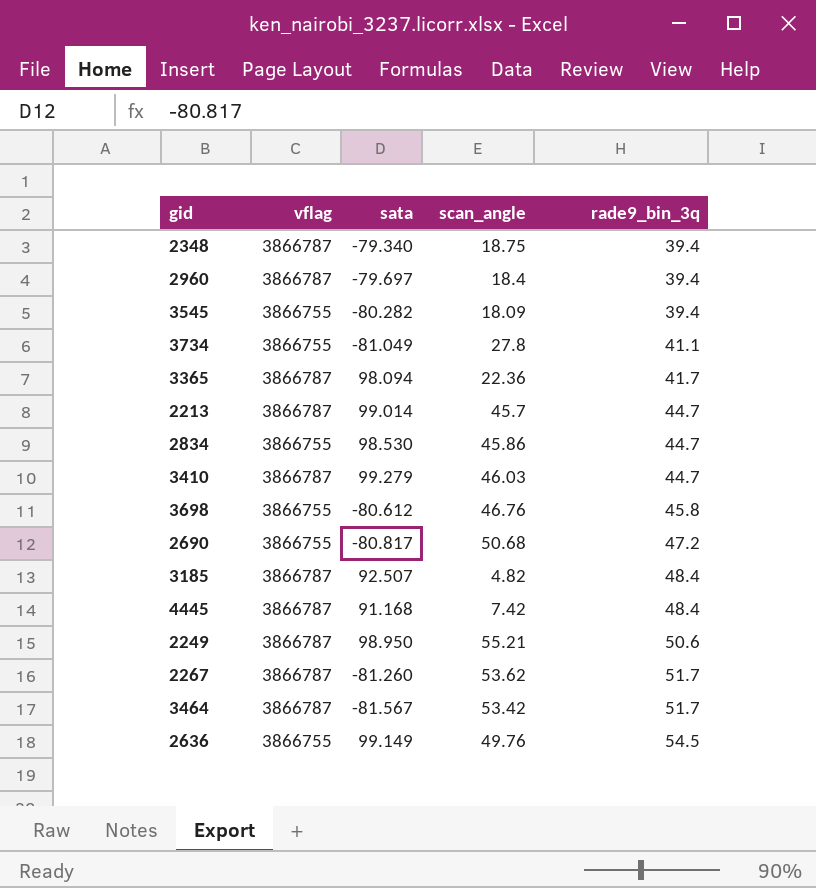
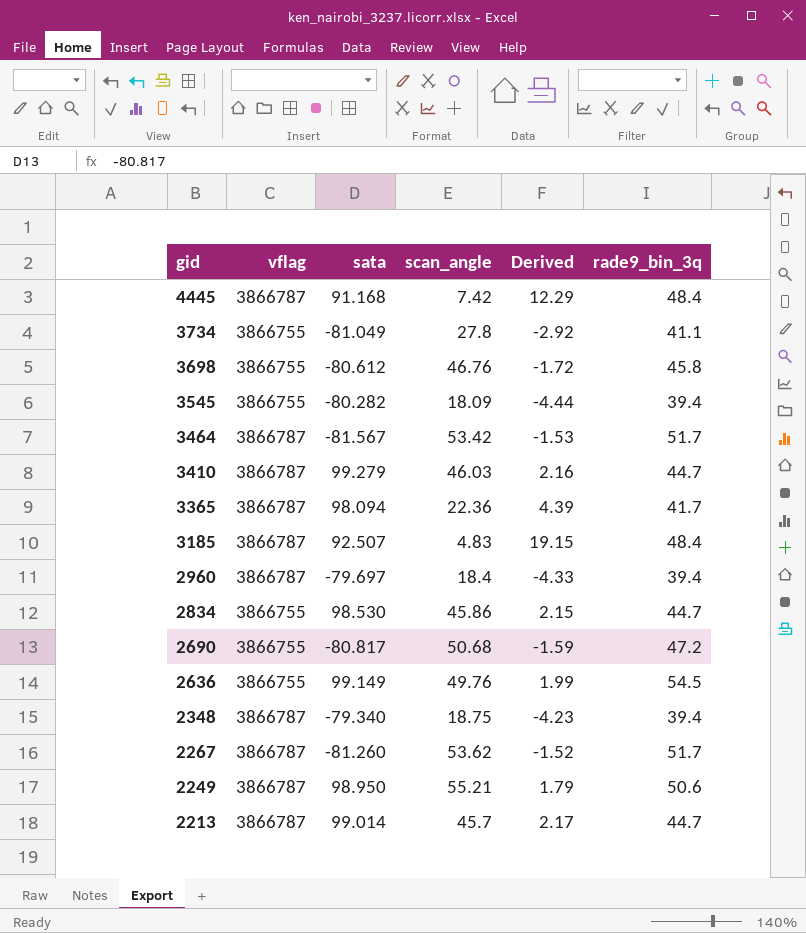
row order: rade9_bin_3q ascending -> gid descending
column Derived | formula: none -> [sata] / [scan_angle]
3185 | scan_angle: 4.82 -> 4.83

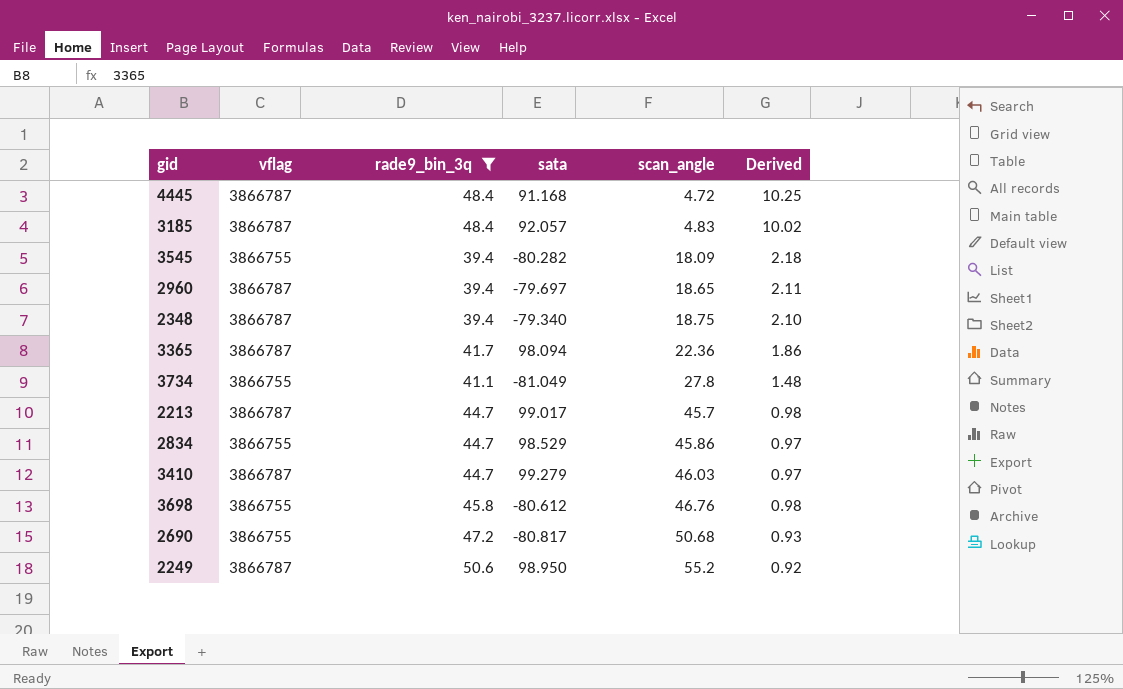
filter: none -> rade9_bin_3q <= 50.6
row order: gid descending -> scan_angle ascending
column rade9_bin_3q | position: 6 -> 3
column Derived | formula: [sata] / [scan_angle] -> [rade9_bin_3q] / [scan_angle]
4445 | scan_angle: 7.42 -> 4.72
3185 | sata: 92.507 -> 92.057
2960 | scan_angle: 18.4 -> 18.65
2213 | sata: 99.014 -> 99.017
2834 | sata: 98.530 -> 98.529
2249 | scan_angle: 55.21 -> 55.2

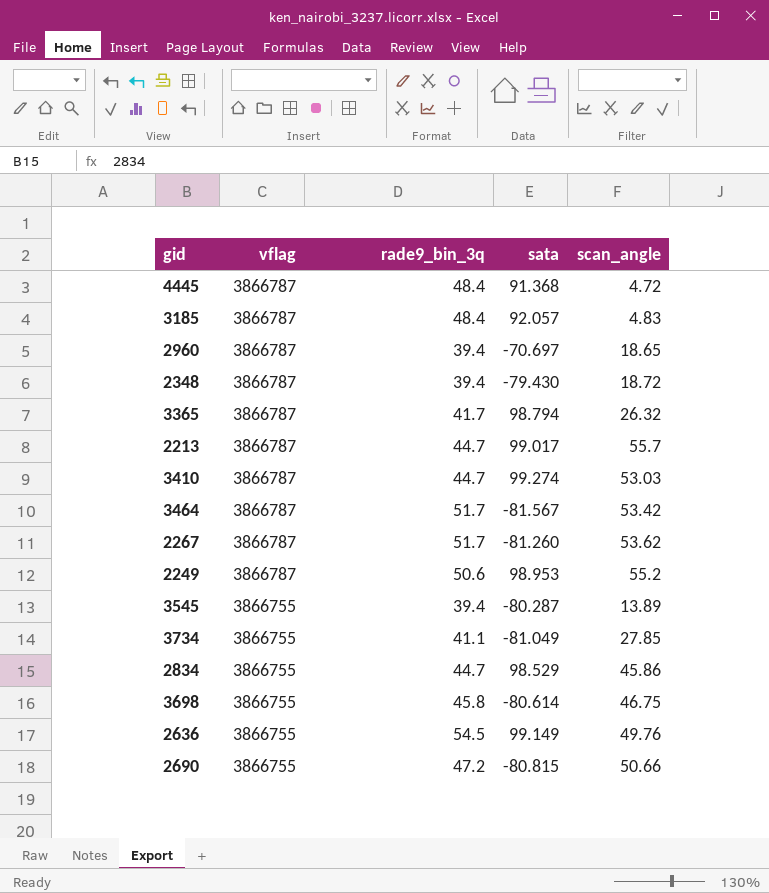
filter: rade9_bin_3q <= 50.6 -> none
row order: scan_angle ascending -> vflag descending
column Derived | formula: [rade9_bin_3q] / [scan_angle] -> none
4445 | sata: 91.168 -> 91.368
2960 | sata: -79.697 -> -70.697
2348 | sata: -79.340 -> -79.430
2348 | scan_angle: 18.75 -> 18.72
3365 | sata: 98.094 -> 98.794
3365 | scan_angle: 22.36 -> 26.32
2213 | scan_angle: 45.7 -> 55.7
3410 | sata: 99.279 -> 99.274
3410 | scan_angle: 46.03 -> 53.03
2249 | sata: 98.950 -> 98.953
3545 | sata: -80.282 -> -80.287
3545 | scan_angle: 18.09 -> 13.89
3734 | scan_angle: 27.8 -> 27.85
3698 | sata: -80.612 -> -80.614
3698 | scan_angle: 46.76 -> 46.75
2690 | sata: -80.817 -> -80.815
2690 | scan_angle: 50.68 -> 50.66

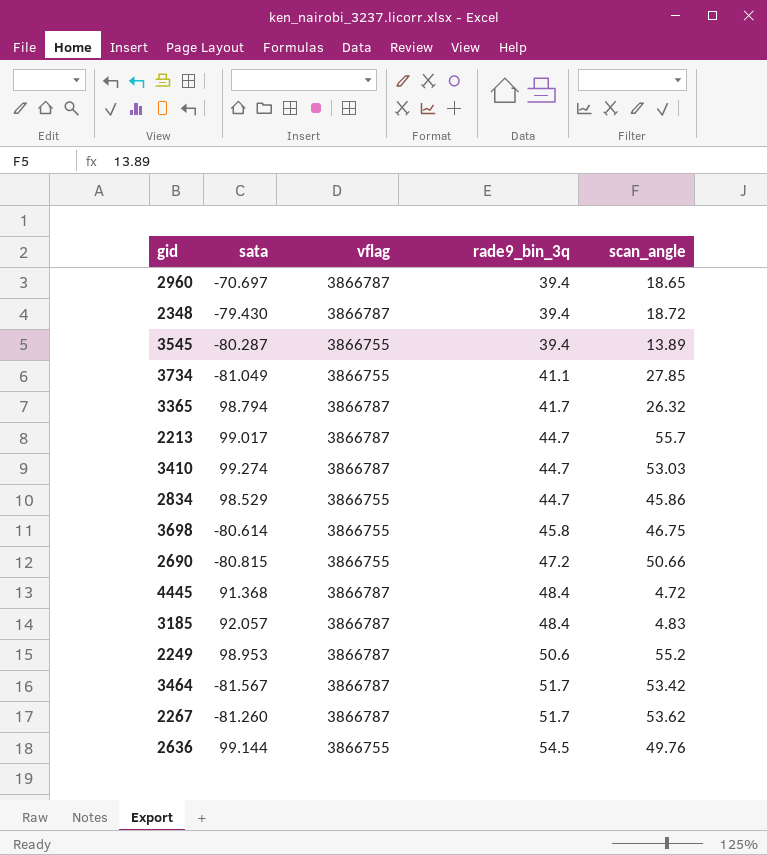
row order: vflag descending -> rade9_bin_3q ascending
column sata | position: 4 -> 2
2636 | sata: 99.149 -> 99.144

